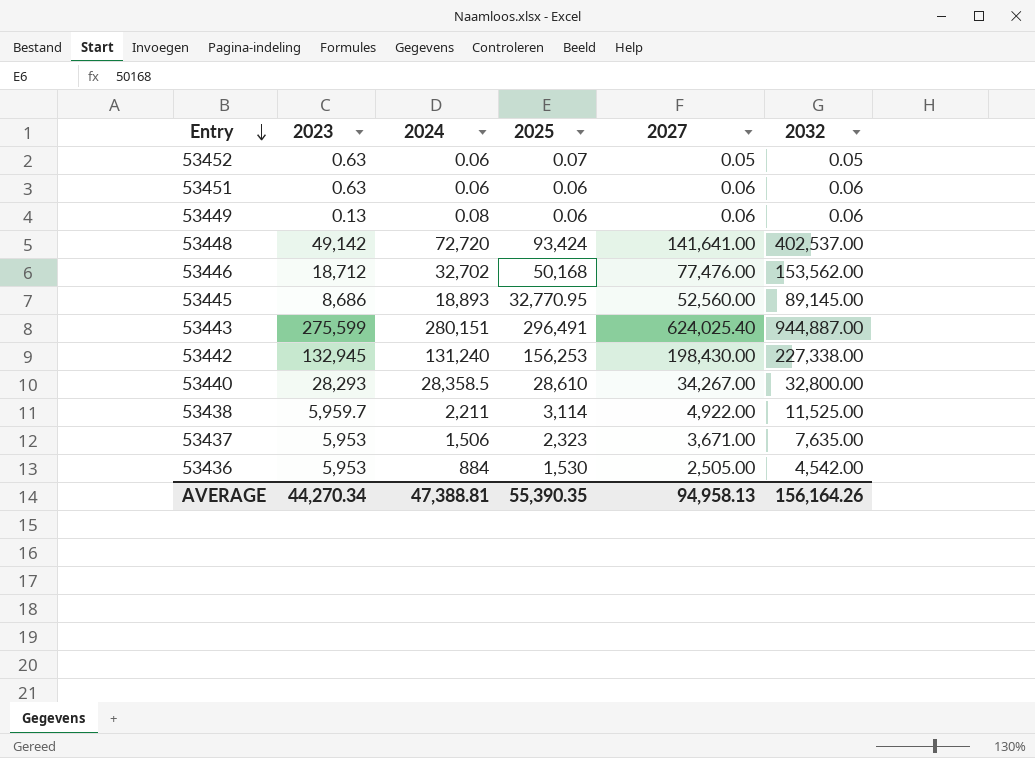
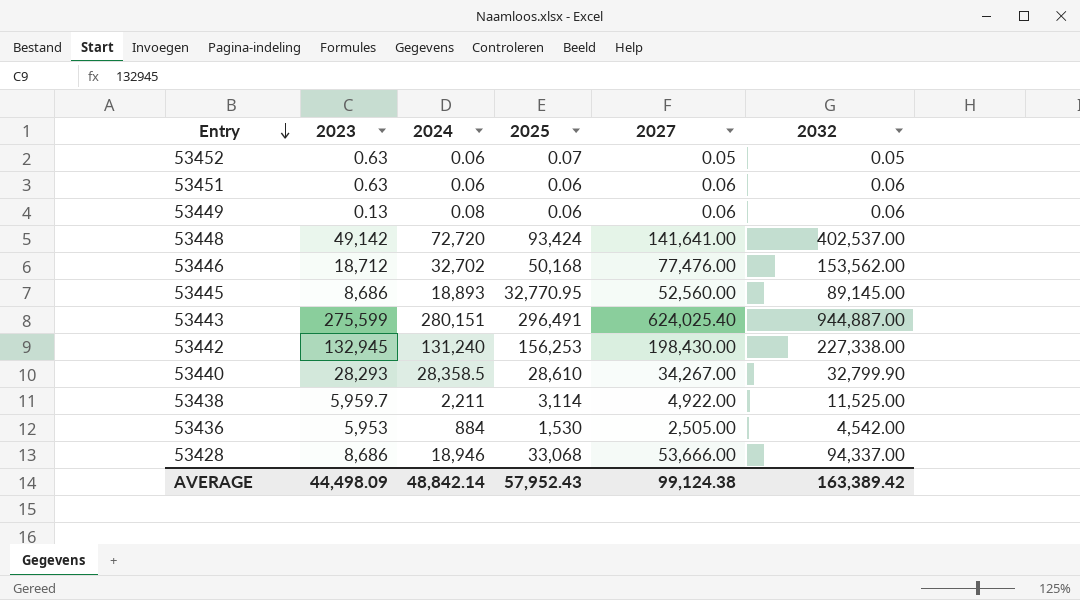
row 53437: 5,953 | 1,506 | 2,323 | 3,671.00 | 7,635.00 -> none
53440 | 2032: 32,800.00 -> 32,799.90
row 53428: none -> 8,686 | 18,946 | 33,068 | 53,666.00 | 94,337.00
AVERAGE | 2023: 44,270.34 -> 44,498.09
AVERAGE | 2024: 47,388.81 -> 48,842.14
AVERAGE | 2025: 55,390.35 -> 57,952.43
AVERAGE | 2027: 94,958.13 -> 99,124.38
AVERAGE | 2032: 156,164.26 -> 163,389.42

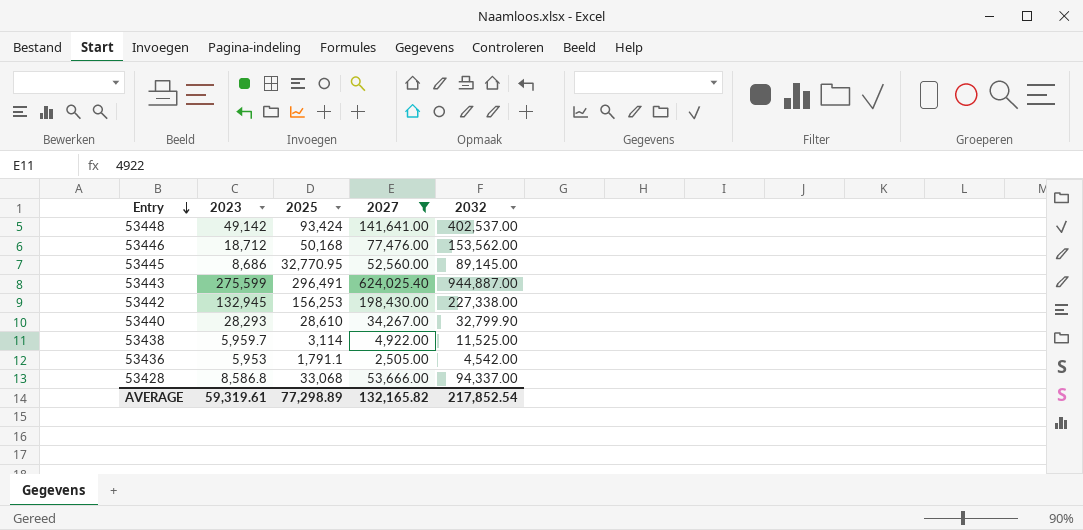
filter: none -> 2027 >= 2,505.00
column 2024 | position: 3 -> none
53436 | 2025: 1,530 -> 1,791.1
53428 | 2023: 8,686 -> 8,586.8
AVERAGE | 2023: 44,498.09 -> 59,319.61
AVERAGE | 2025: 57,952.43 -> 77,298.89
AVERAGE | 2027: 99,124.38 -> 132,165.82
AVERAGE | 2032: 163,389.42 -> 217,852.54

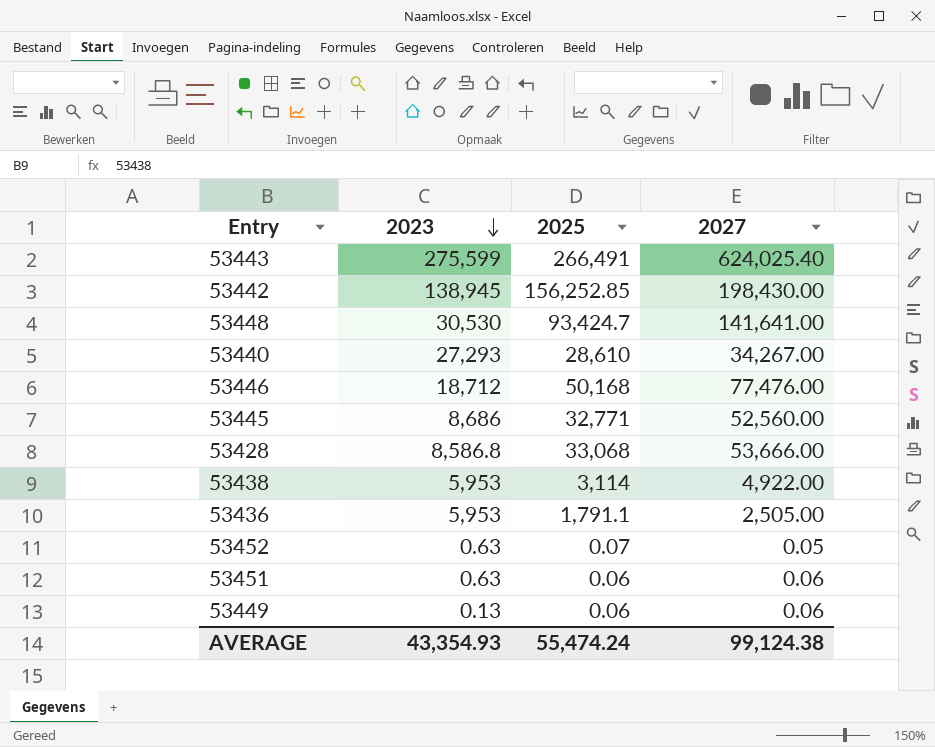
filter: 2027 >= 2,505.00 -> none
row order: Entry descending -> 2023 descending
column 2032 | position: 5 -> none
53443 | 2025: 296,491 -> 266,491
53442 | 2023: 132,945 -> 138,945
53442 | 2025: 156,253 -> 156,252.85
53448 | 2023: 49,142 -> 30,530
53448 | 2025: 93,424 -> 93,424.7
53440 | 2023: 28,293 -> 27,293
53445 | 2025: 32,770.95 -> 32,771
53438 | 2023: 5,959.7 -> 5,953
AVERAGE | 2023: 59,319.61 -> 43,354.93
AVERAGE | 2025: 77,298.89 -> 55,474.24
AVERAGE | 2027: 132,165.82 -> 99,124.38

